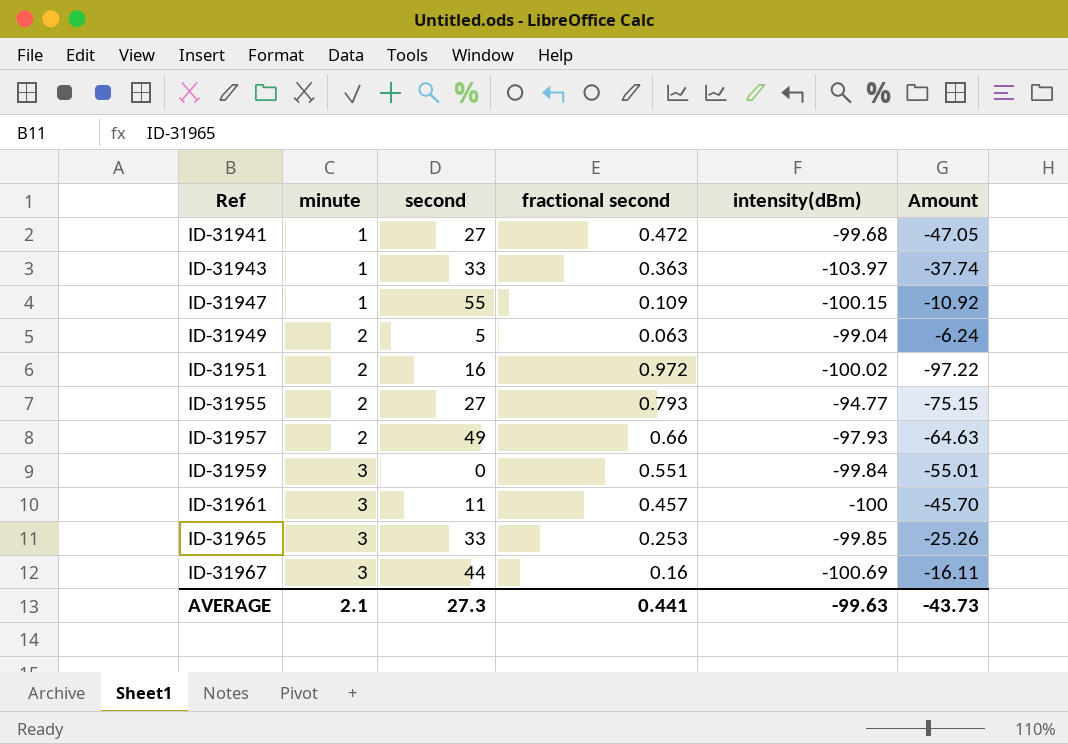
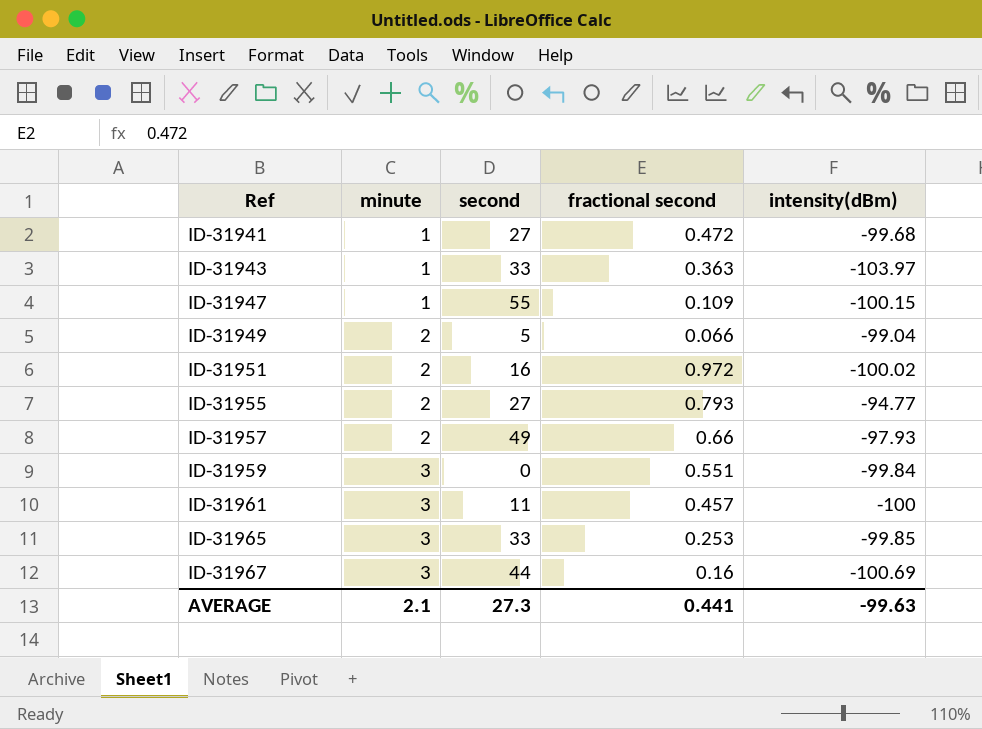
column Amount | formula: [fractional second] * [intensity(dBm)] -> none
ID-31949 | fractional second: 0.063 -> 0.066

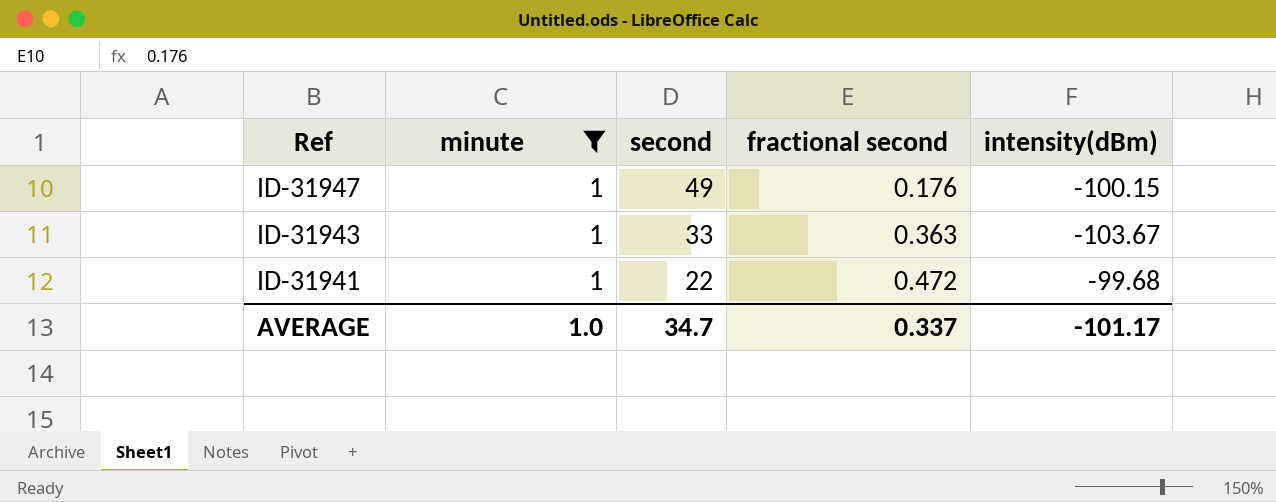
filter: none -> minute = 1
row order: Ref ascending -> Ref descending
ID-31947 | second: 55 -> 49
ID-31947 | fractional second: 0.109 -> 0.176
ID-31943 | intensity(dBm): -103.97 -> -103.67
ID-31941 | second: 27 -> 22
AVERAGE | minute: 2.1 -> 1.0
AVERAGE | second: 27.3 -> 34.7
AVERAGE | fractional second: 0.441 -> 0.337
AVERAGE | intensity(dBm): -99.63 -> -101.17

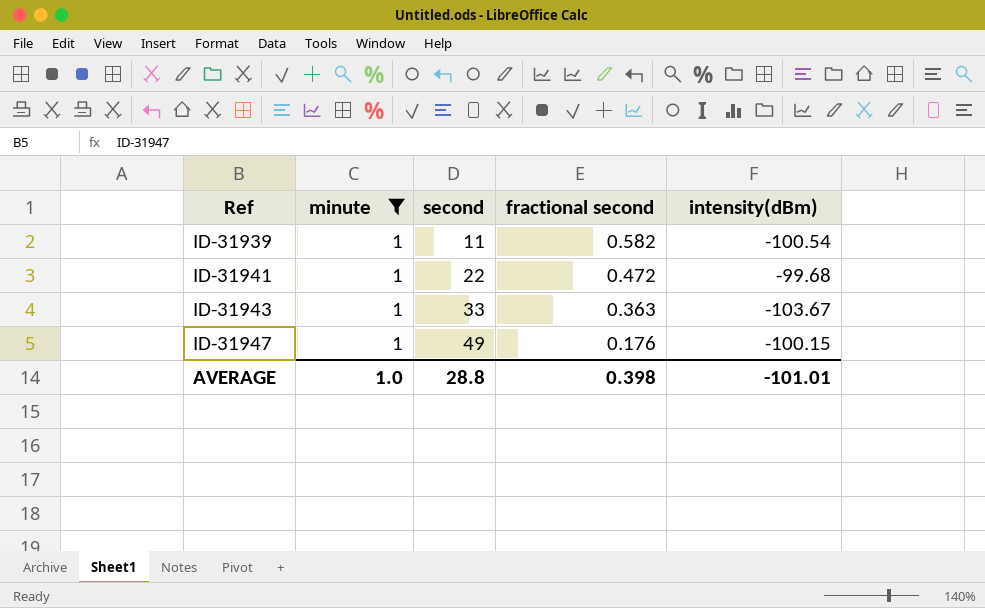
row order: Ref descending -> Ref ascending
row ID-31939: none -> 1 | 11 | 0.582 | -100.54
AVERAGE | second: 34.7 -> 28.8
AVERAGE | fractional second: 0.337 -> 0.398
AVERAGE | intensity(dBm): -101.17 -> -101.01

